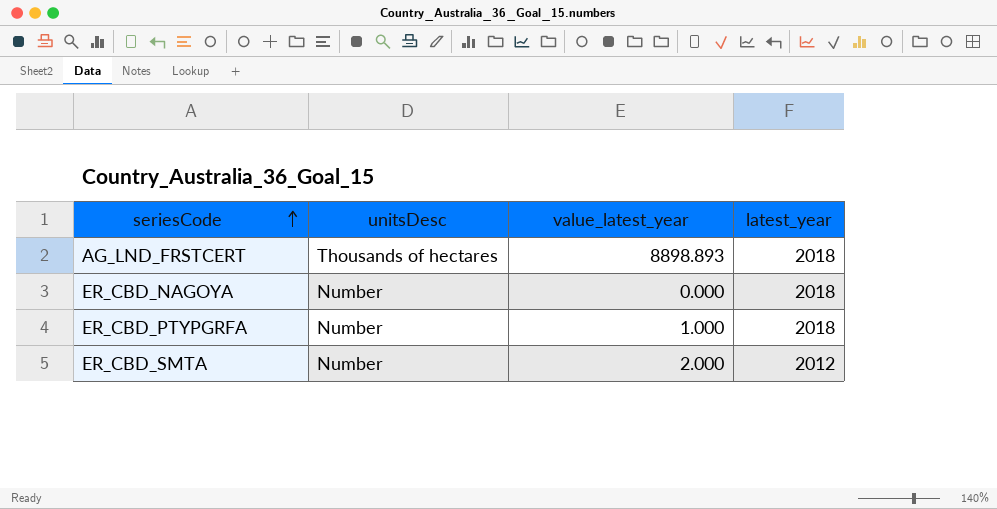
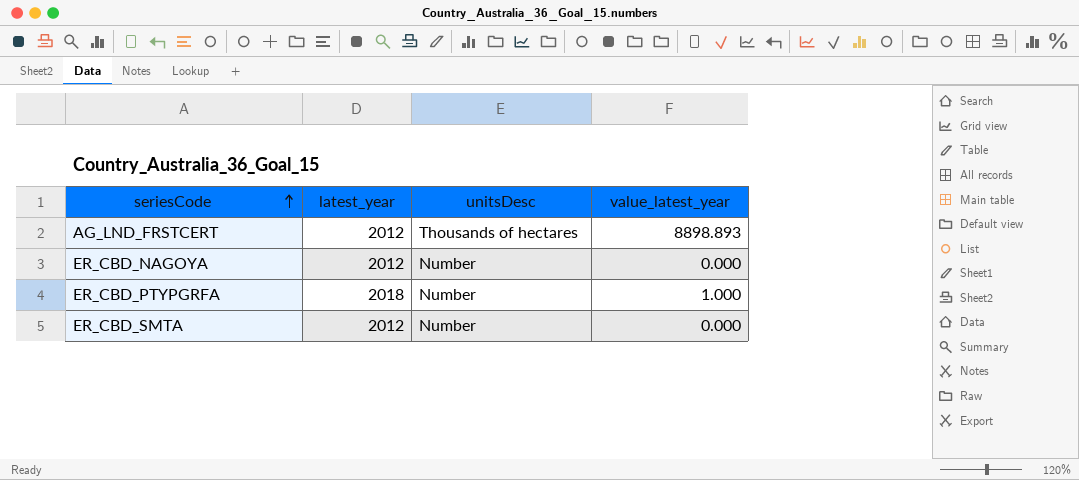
column latest_year | position: 4 -> 2
AG_LND_FRSTCERT | latest_year: 2018 -> 2012
ER_CBD_NAGOYA | latest_year: 2018 -> 2012
ER_CBD_SMTA | value_latest_year: 2.000 -> 0.000

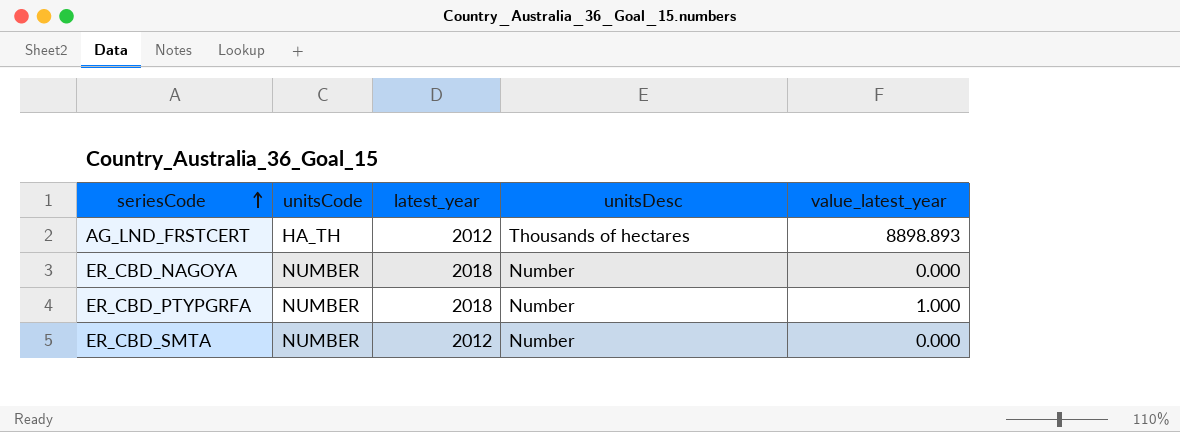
column unitsCode | position: none -> 2
ER_CBD_NAGOYA | latest_year: 2012 -> 2018

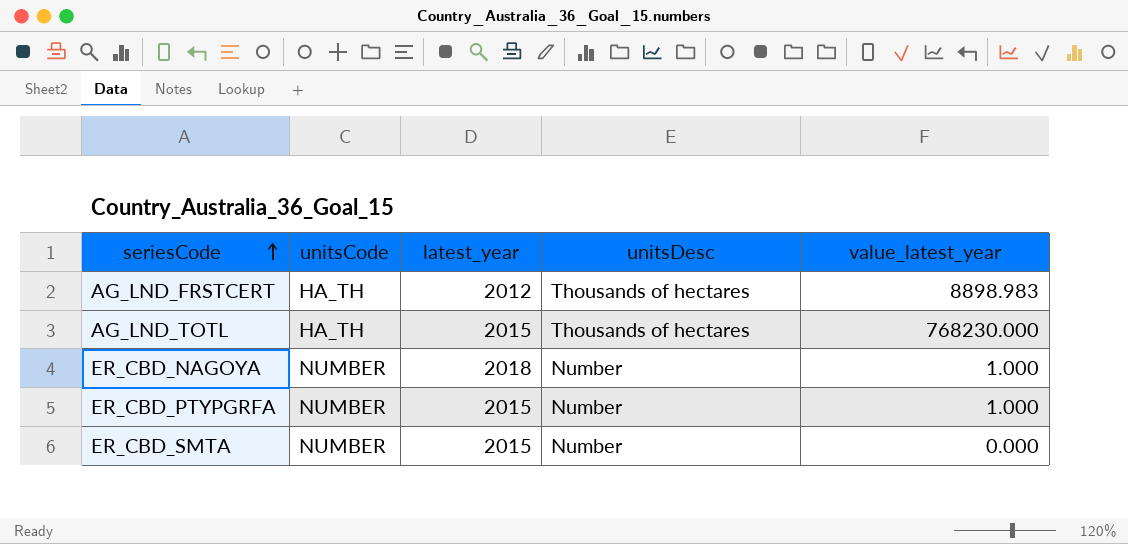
AG_LND_FRSTCERT | value_latest_year: 8898.893 -> 8898.983
row AG_LND_TOTL: none -> HA_TH | 2015 | Thousands of hectares | 768230.000
ER_CBD_NAGOYA | value_latest_year: 0.000 -> 1.000
ER_CBD_PTYPGRFA | latest_year: 2018 -> 2015
ER_CBD_SMTA | latest_year: 2012 -> 2015

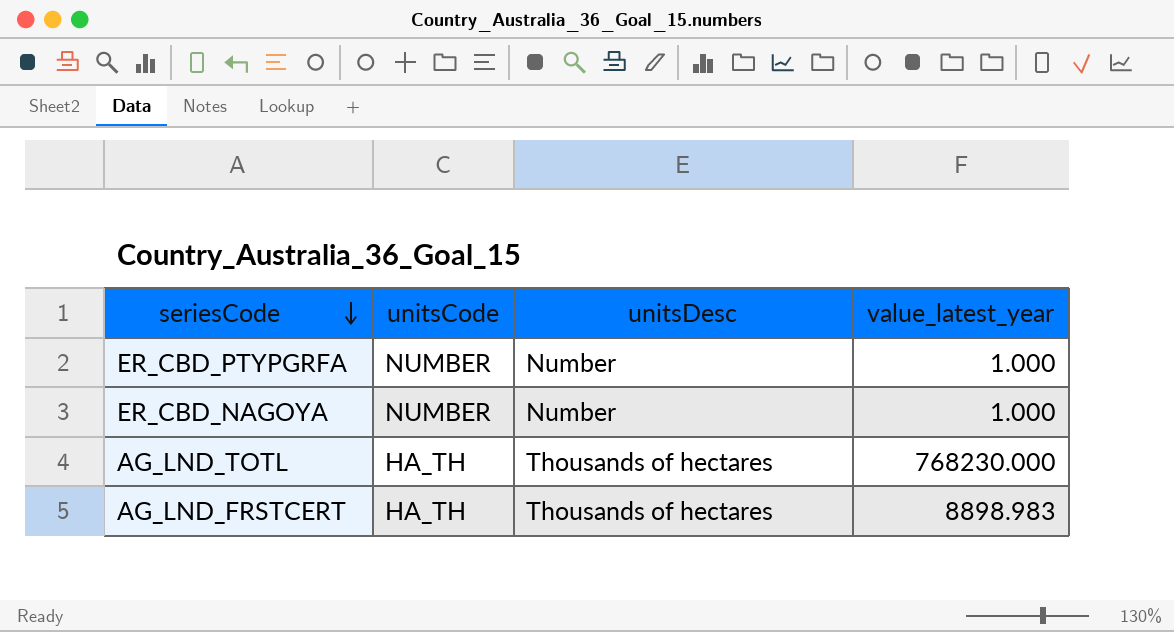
row order: seriesCode ascending -> seriesCode descending
column latest_year | position: 3 -> none
row ER_CBD_SMTA: NUMBER | 2015 | Number | 0.000 -> none

